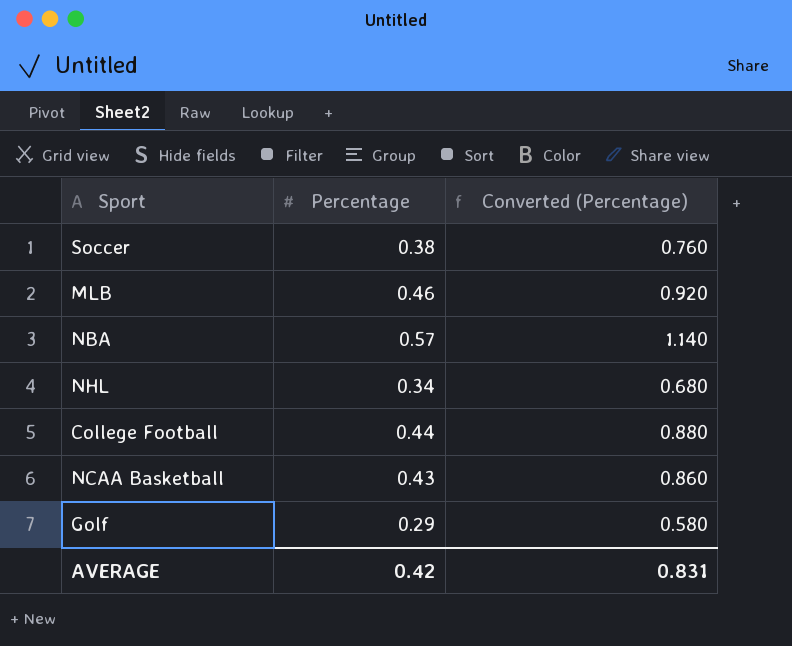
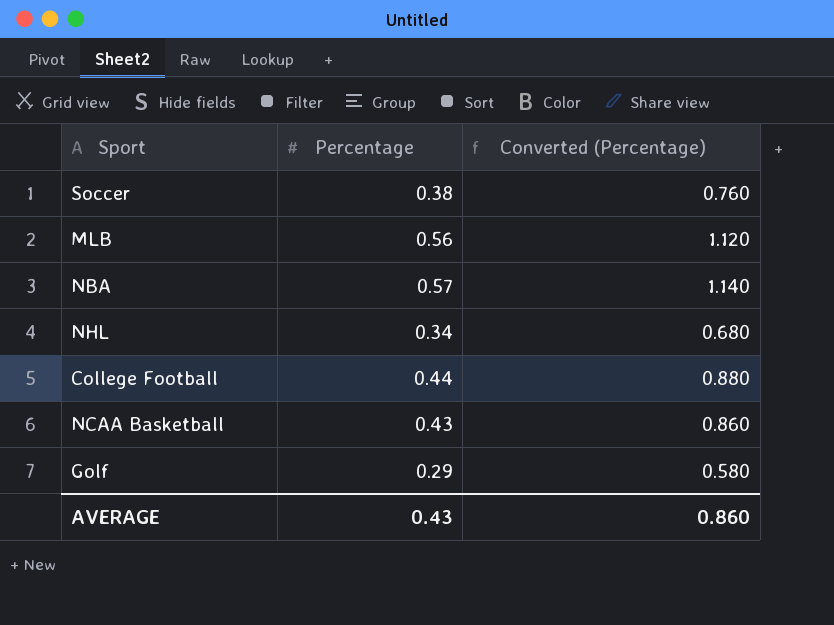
MLB | Percentage: 0.46 -> 0.56
MLB | Converted (Percentage): 0.920 -> 1.120
AVERAGE | Percentage: 0.42 -> 0.43
AVERAGE | Converted (Percentage): 0.831 -> 0.860

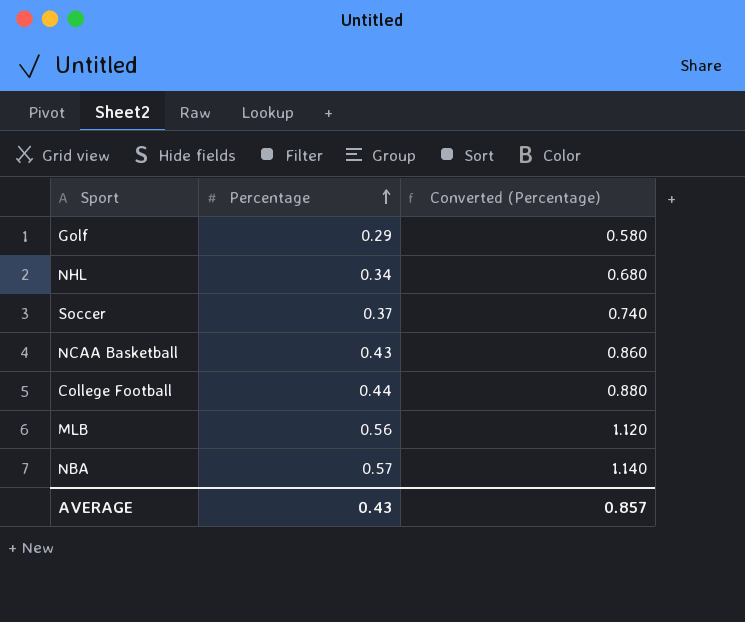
row order: none -> Percentage ascending
Soccer | Percentage: 0.38 -> 0.37
Soccer | Converted (Percentage): 0.760 -> 0.740
AVERAGE | Converted (Percentage): 0.860 -> 0.857

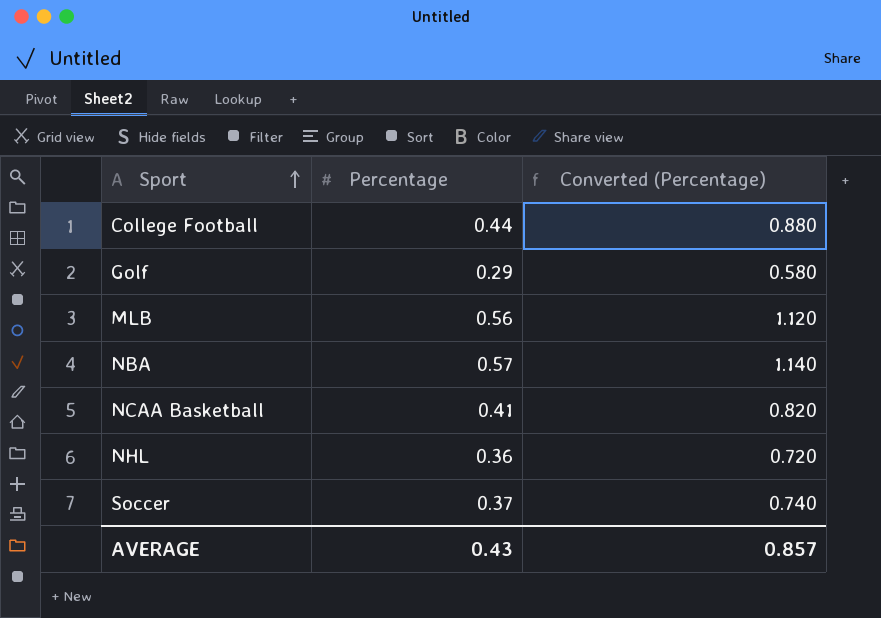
row order: Percentage ascending -> Sport ascending
NCAA Basketball | Percentage: 0.43 -> 0.41
NCAA Basketball | Converted (Percentage): 0.860 -> 0.820
NHL | Percentage: 0.34 -> 0.36
NHL | Converted (Percentage): 0.680 -> 0.720

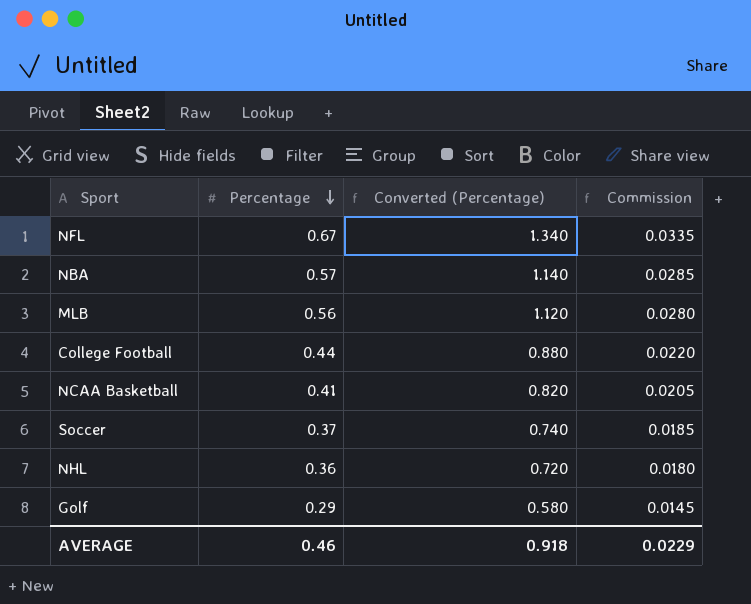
row order: Sport ascending -> Percentage descending
column Commission | formula: none -> [Percentage] * 0.05
row NFL: none -> 0.67 | 1.340 | 0.0335
AVERAGE | Percentage: 0.43 -> 0.46
AVERAGE | Converted (Percentage): 0.857 -> 0.918

